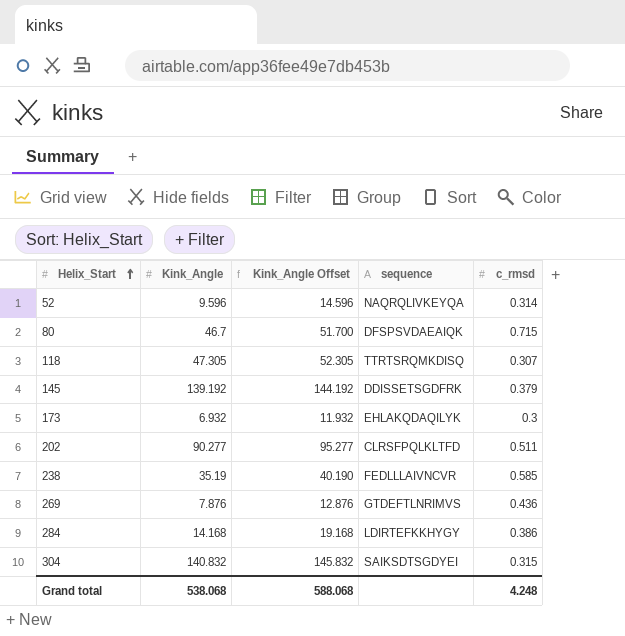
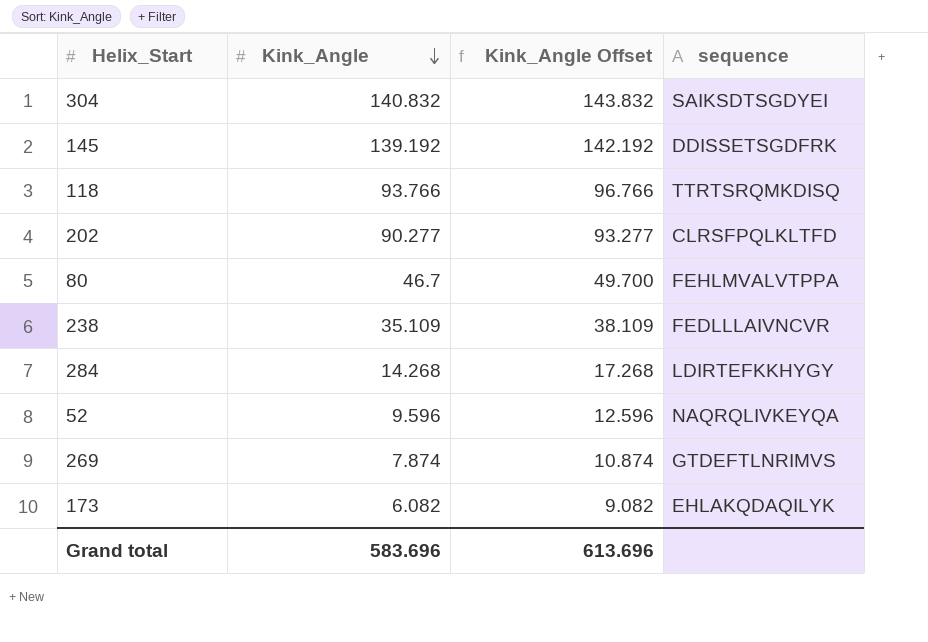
row order: Helix_Start ascending -> Kink_Angle descending
column c_rmsd | position: 5 -> none
column Kink_Angle Offset | formula: [Kink_Angle] + 5 -> [Kink_Angle] + 3
118 | Kink_Angle: 47.305 -> 93.766
80 | sequence: DFSPSVDAEAIQK -> FEHLMVALVTPPA
238 | Kink_Angle: 35.19 -> 35.109
284 | Kink_Angle: 14.168 -> 14.268
269 | Kink_Angle: 7.876 -> 7.874
173 | Kink_Angle: 6.932 -> 6.082
Grand total | Kink_Angle: 538.068 -> 583.696
Grand total | Kink_Angle Offset: 588.068 -> 613.696

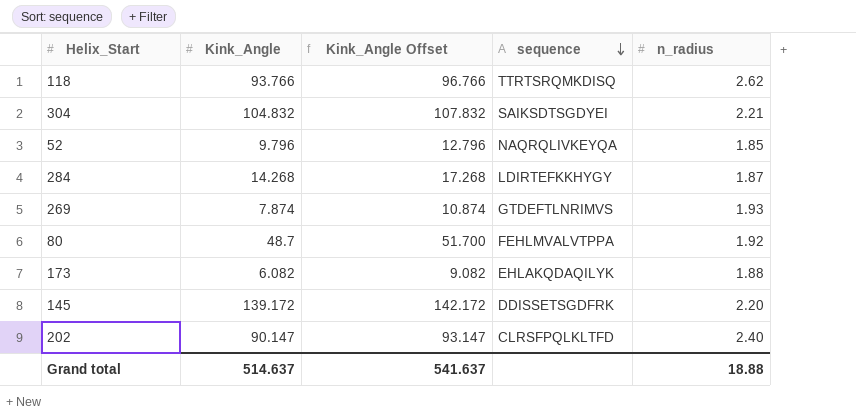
row order: Kink_Angle descending -> sequence descending
column n_radius | position: none -> 5
row 238: 35.109 | 38.109 | FEDLLLAIVNCVR -> none
304 | Kink_Angle: 140.832 -> 104.832
304 | Kink_Angle Offset: 143.832 -> 107.832
52 | Kink_Angle: 9.596 -> 9.796
52 | Kink_Angle Offset: 12.596 -> 12.796
80 | Kink_Angle: 46.7 -> 48.7
80 | Kink_Angle Offset: 49.700 -> 51.700
145 | Kink_Angle: 139.192 -> 139.172
145 | Kink_Angle Offset: 142.192 -> 142.172
202 | Kink_Angle: 90.277 -> 90.147
202 | Kink_Angle Offset: 93.277 -> 93.147
Grand total | Kink_Angle: 583.696 -> 514.637
Grand total | Kink_Angle Offset: 613.696 -> 541.637

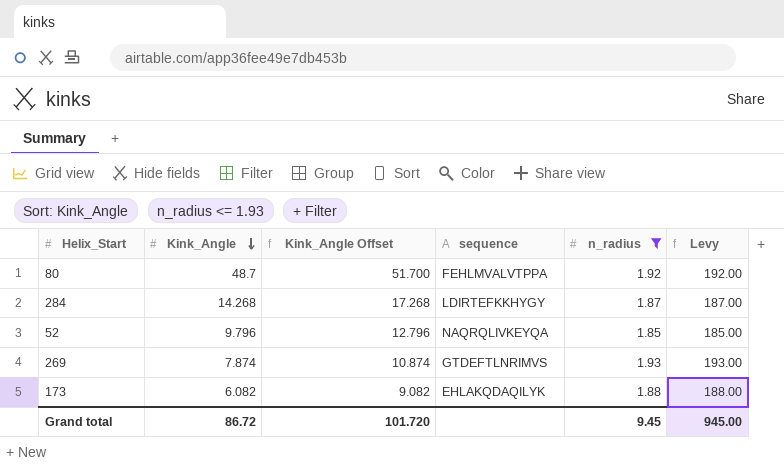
filter: none -> n_radius <= 1.93
row order: sequence descending -> Kink_Angle descending
column Levy | formula: none -> [n_radius] * 100
Grand total | Kink_Angle: 514.637 -> 86.72
Grand total | Kink_Angle Offset: 541.637 -> 101.720
Grand total | n_radius: 18.88 -> 9.45

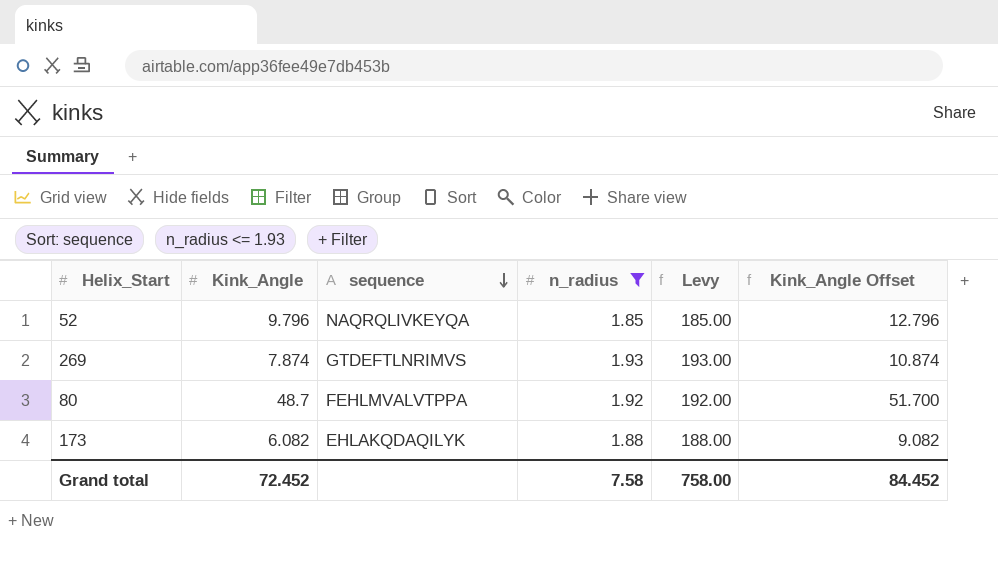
row order: Kink_Angle descending -> sequence descending
column Kink_Angle Offset | position: 3 -> 6
row 284: 14.268 | 17.268 | LDIRTEFKKHYGY | 1.87 | 187.00 -> none
Grand total | Kink_Angle: 86.72 -> 72.452
Grand total | n_radius: 9.45 -> 7.58
Grand total | Levy: 945.00 -> 758.00
Grand total | Kink_Angle Offset: 101.720 -> 84.452

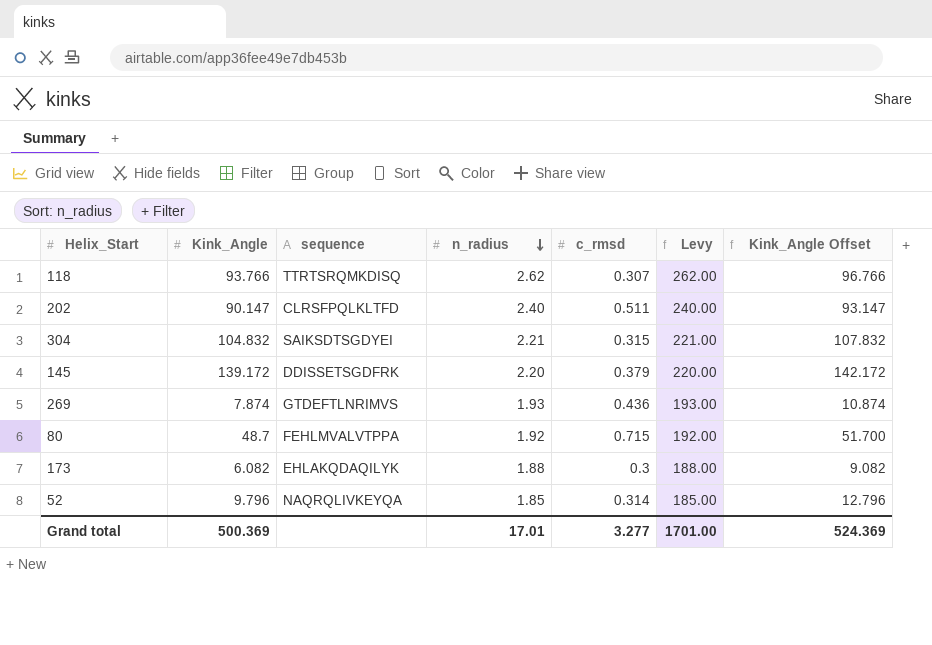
filter: n_radius <= 1.93 -> none
row order: sequence descending -> n_radius descending
column c_rmsd | position: none -> 5
Grand total | Kink_Angle: 72.452 -> 500.369
Grand total | n_radius: 7.58 -> 17.01
Grand total | Levy: 758.00 -> 1701.00
Grand total | Kink_Angle Offset: 84.452 -> 524.369

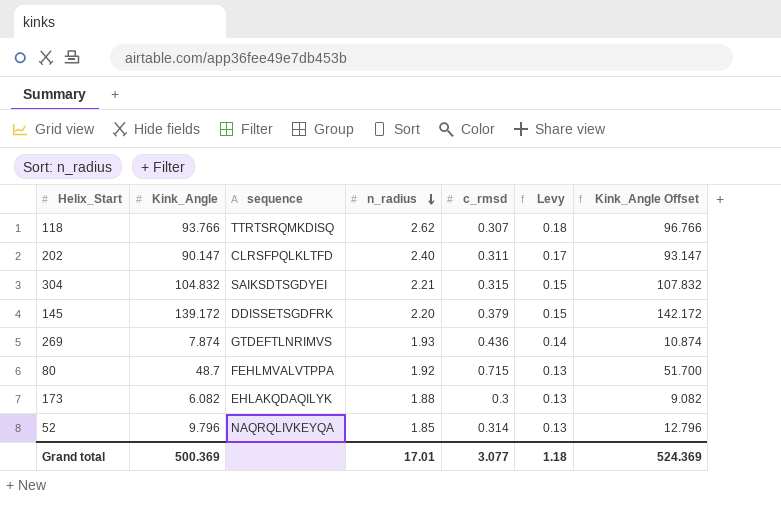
column Levy | formula: [n_radius] * 100 -> [n_radius] * 0.07
202 | c_rmsd: 0.511 -> 0.311
Grand total | c_rmsd: 3.277 -> 3.077
Grand total | Levy: 1701.00 -> 1.18

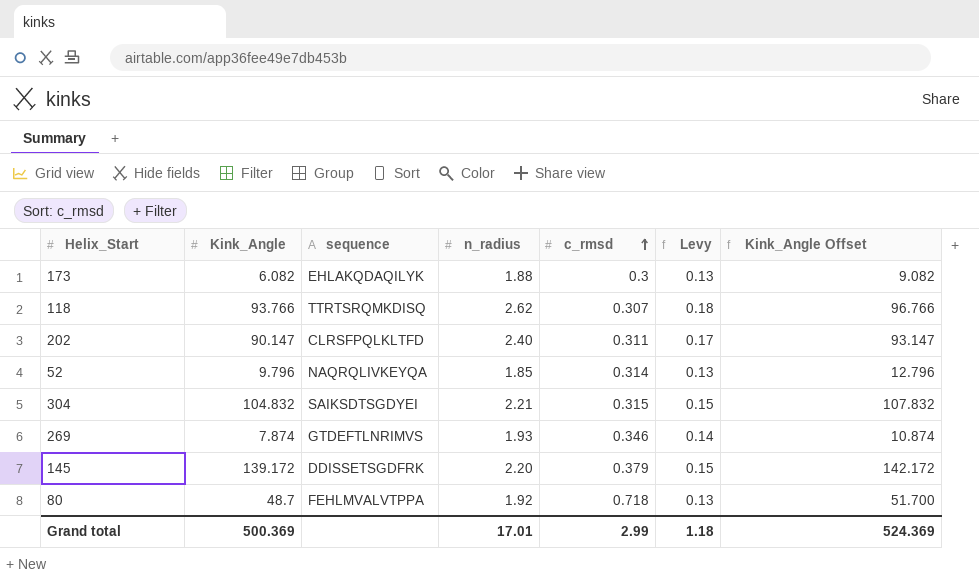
row order: n_radius descending -> c_rmsd ascending
269 | c_rmsd: 0.436 -> 0.346
80 | c_rmsd: 0.715 -> 0.718
Grand total | c_rmsd: 3.077 -> 2.99

